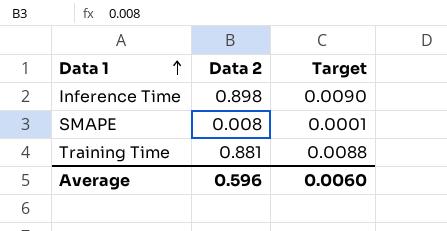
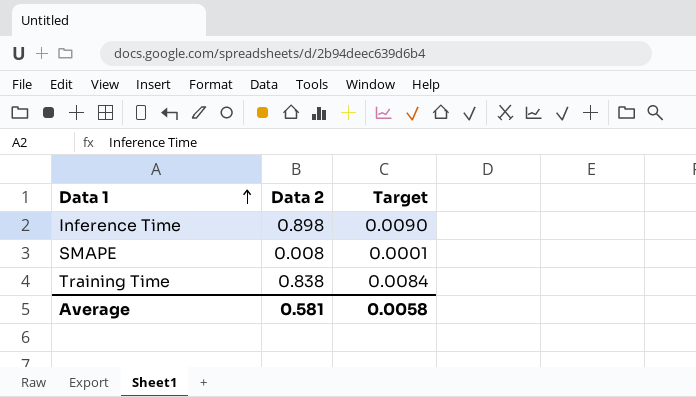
Training Time | Data 2: 0.881 -> 0.838
Training Time | Target: 0.0088 -> 0.0084
Average | Data 2: 0.596 -> 0.581
Average | Target: 0.0060 -> 0.0058

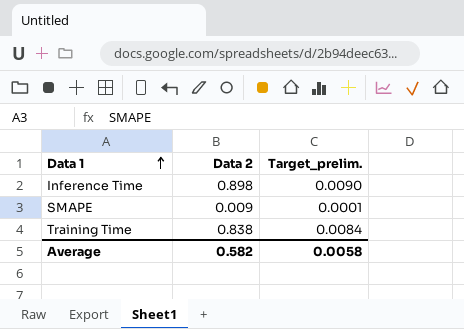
column name: Target -> Target_prelim.
SMAPE | Data 2: 0.008 -> 0.009
Average | Data 2: 0.581 -> 0.582

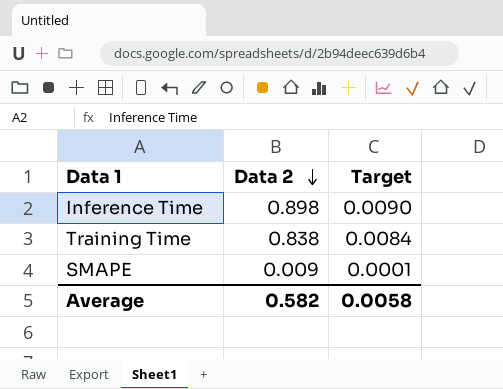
row order: Data 1 ascending -> Data 2 descending
column name: Target_prelim. -> Target

